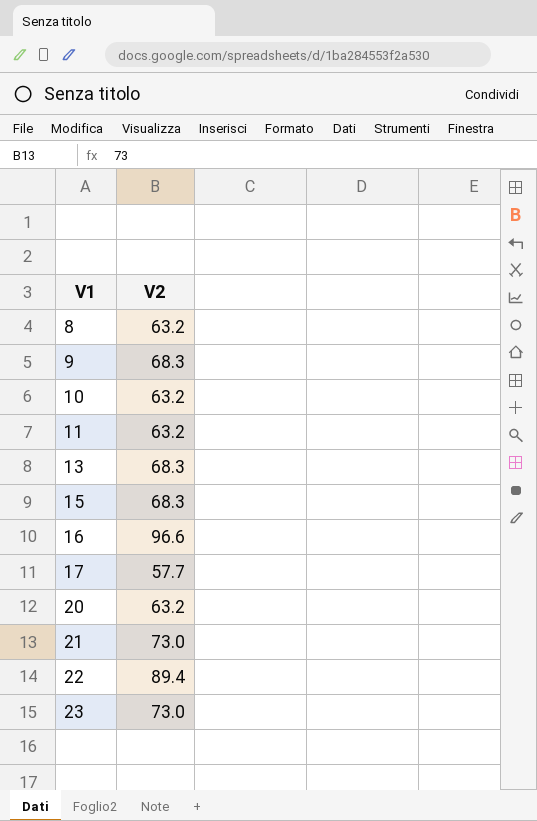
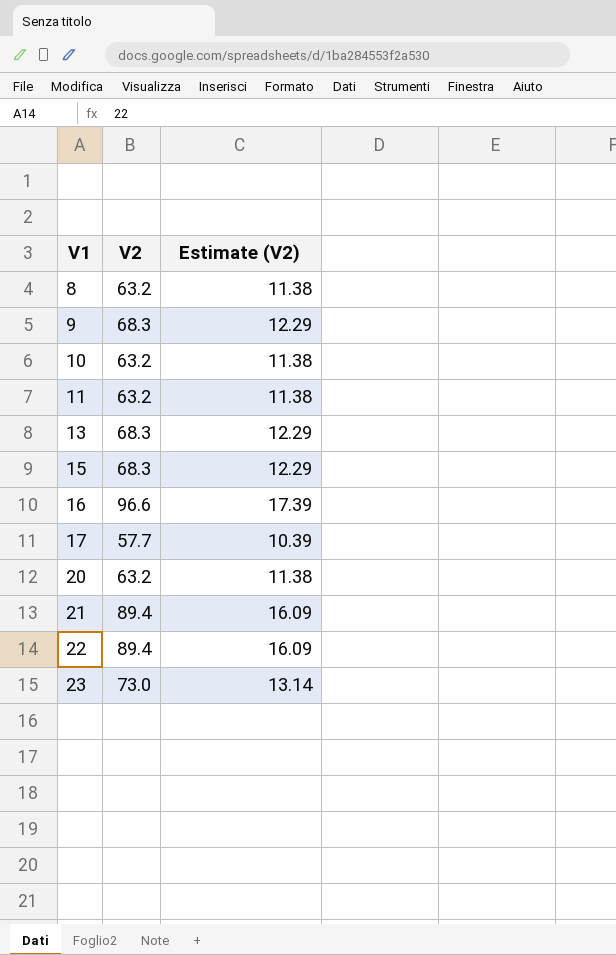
column Estimate (V2) | formula: none -> [V2] * 0.18
21 | V2: 73.0 -> 89.4

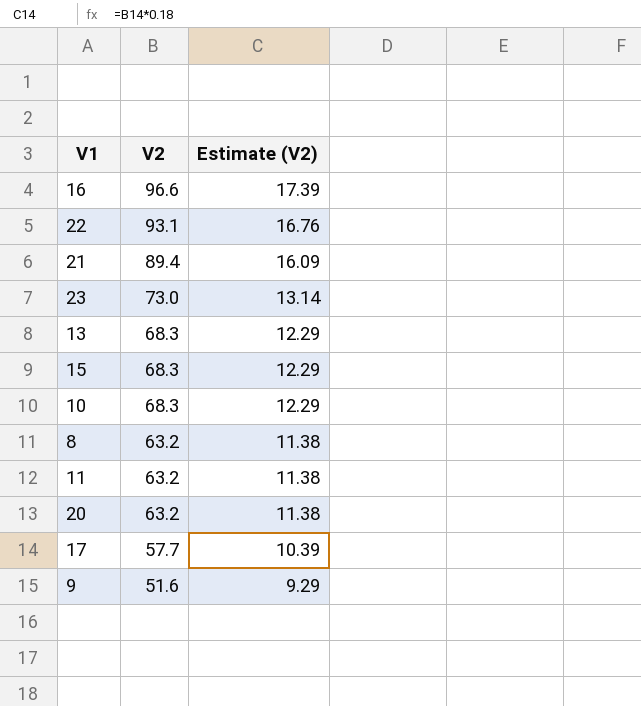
row order: V1 ascending -> V2 descending
22 | V2: 89.4 -> 93.1
22 | Estimate (V2): 16.09 -> 16.76
10 | V2: 63.2 -> 68.3
10 | Estimate (V2): 11.38 -> 12.29
9 | V2: 68.3 -> 51.6
9 | Estimate (V2): 12.29 -> 9.29

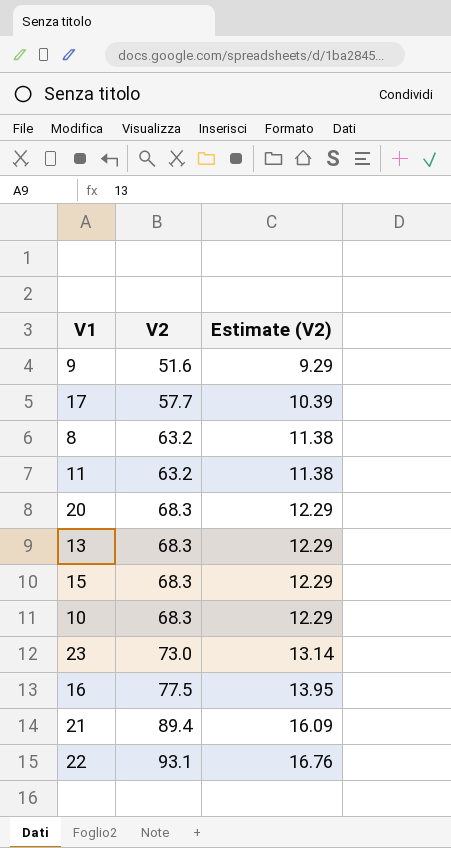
row order: V2 descending -> V2 ascending
20 | V2: 63.2 -> 68.3
20 | Estimate (V2): 11.38 -> 12.29
16 | V2: 96.6 -> 77.5
16 | Estimate (V2): 17.39 -> 13.95

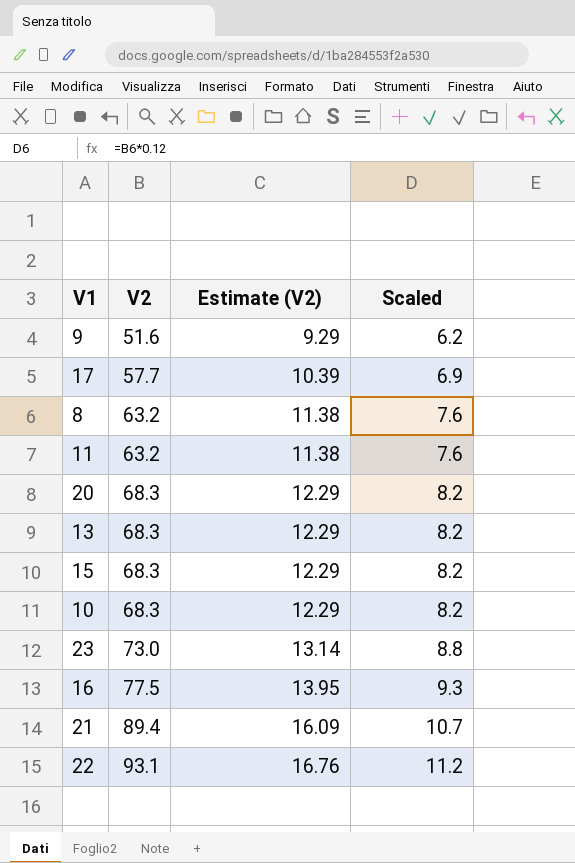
column Scaled | formula: none -> [V2] * 0.12

